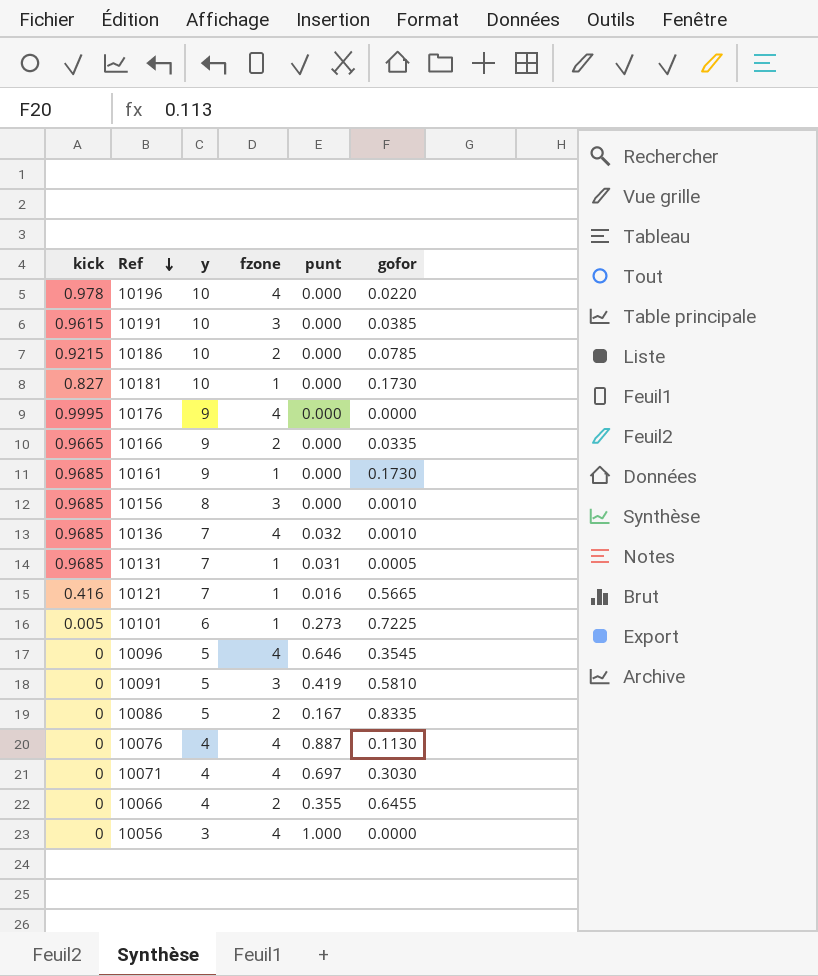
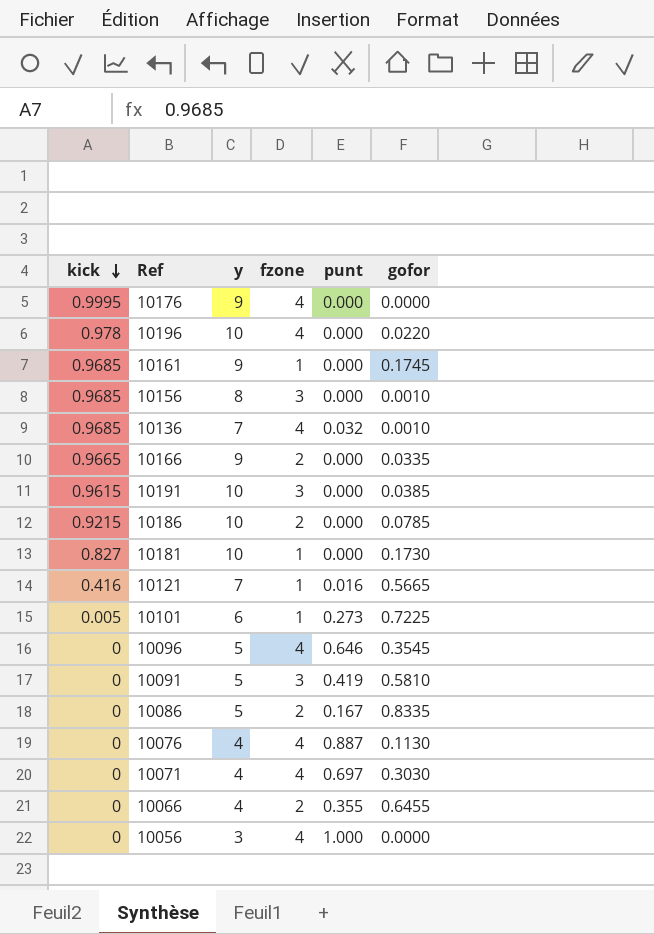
row order: Ref descending -> kick descending
row 10131: 0.9685 | 7 | 1 | 0.031 | 0.0005 -> none
10161 | gofor: 0.1730 -> 0.1745

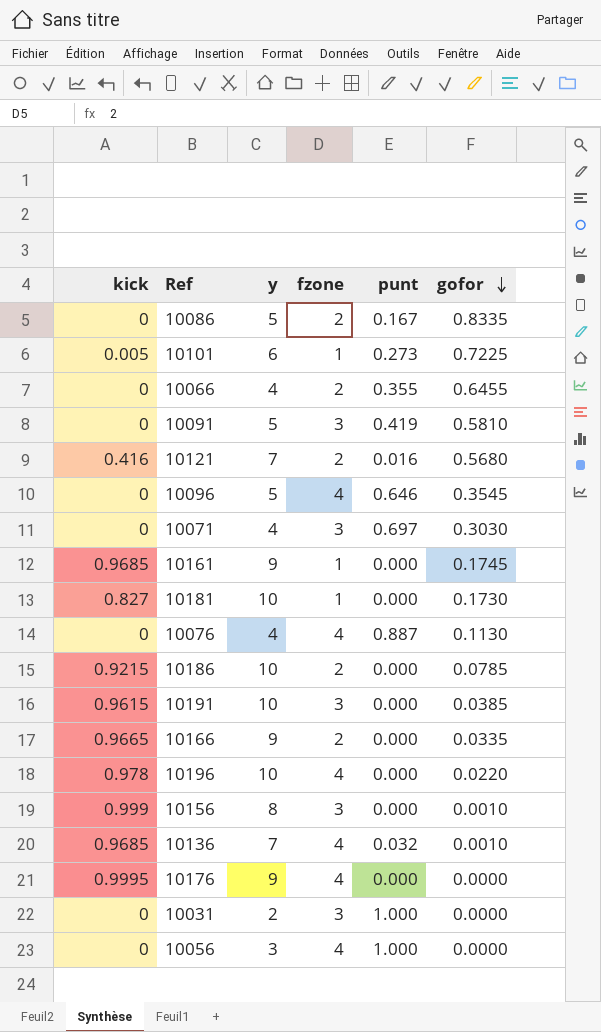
row order: kick descending -> gofor descending
10121 | fzone: 1 -> 2
10121 | gofor: 0.5665 -> 0.5680
10071 | fzone: 4 -> 3
10156 | kick: 0.9685 -> 0.999
row 10031: none -> 0 | 2 | 3 | 1.000 | 0.0000

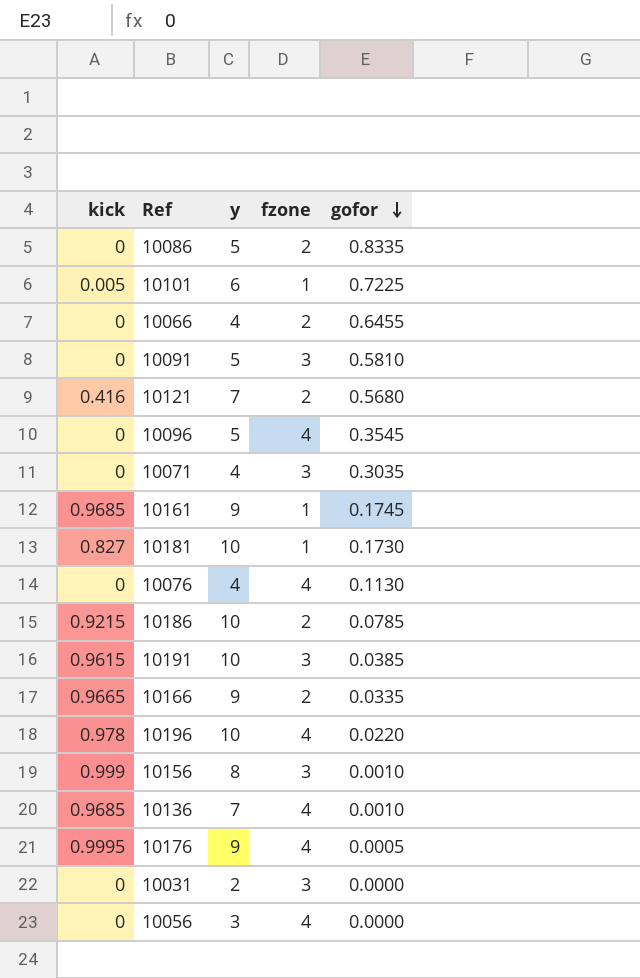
column punt | position: 5 -> none
10071 | gofor: 0.3030 -> 0.3035
10176 | gofor: 0.0000 -> 0.0005

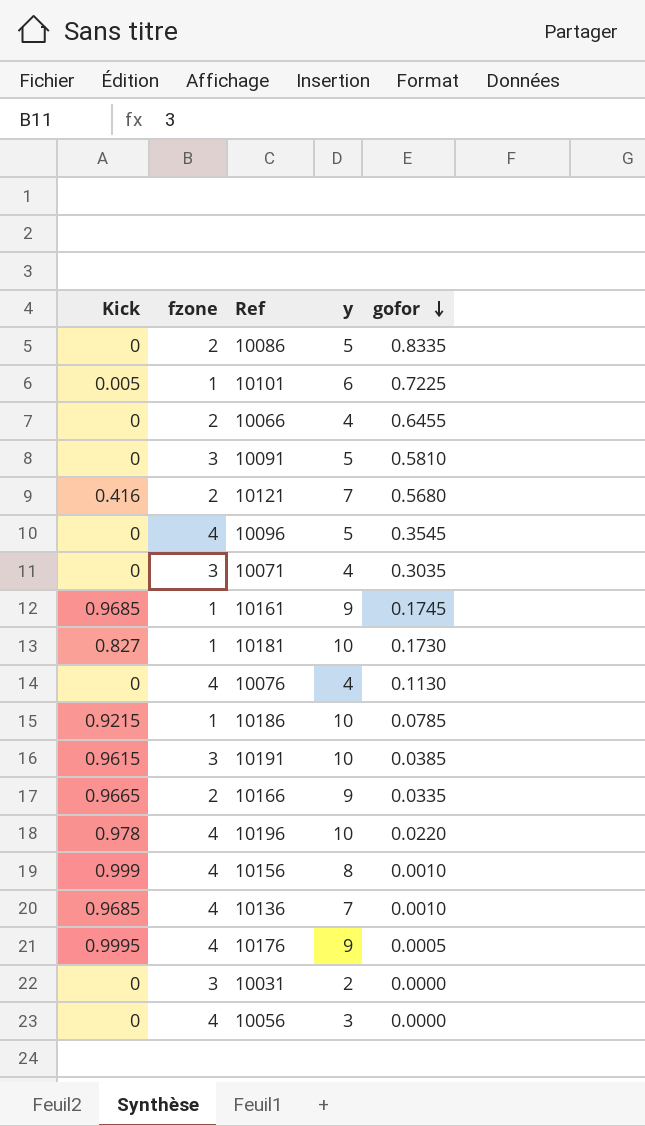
column name: kick -> Kick
column fzone | position: 4 -> 2
10186 | fzone: 2 -> 1
10156 | fzone: 3 -> 4

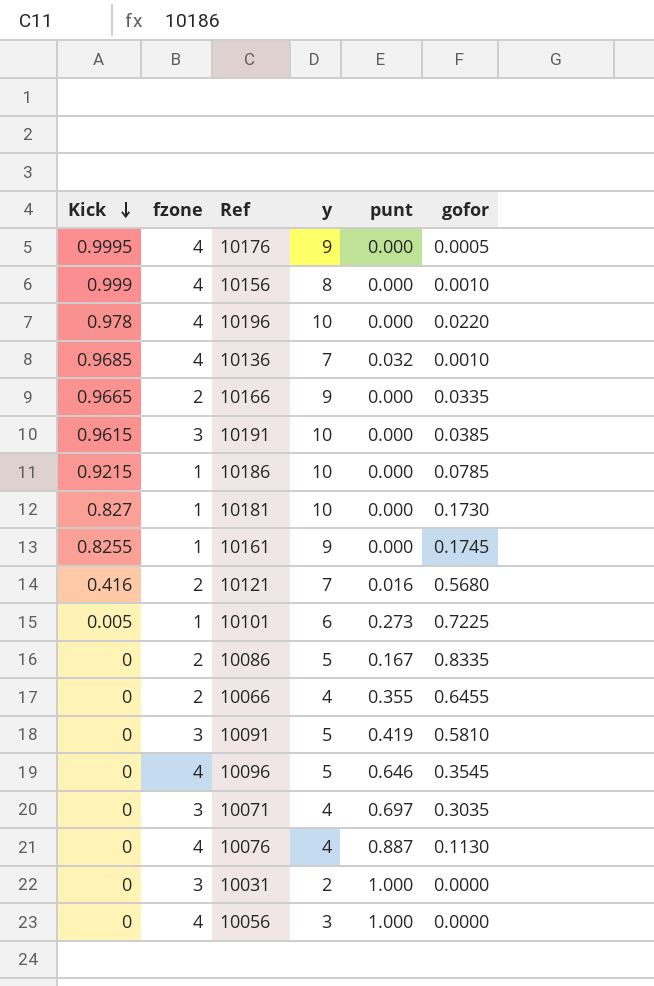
row order: gofor descending -> Kick descending
column punt | position: none -> 5
10161 | Kick: 0.9685 -> 0.8255

